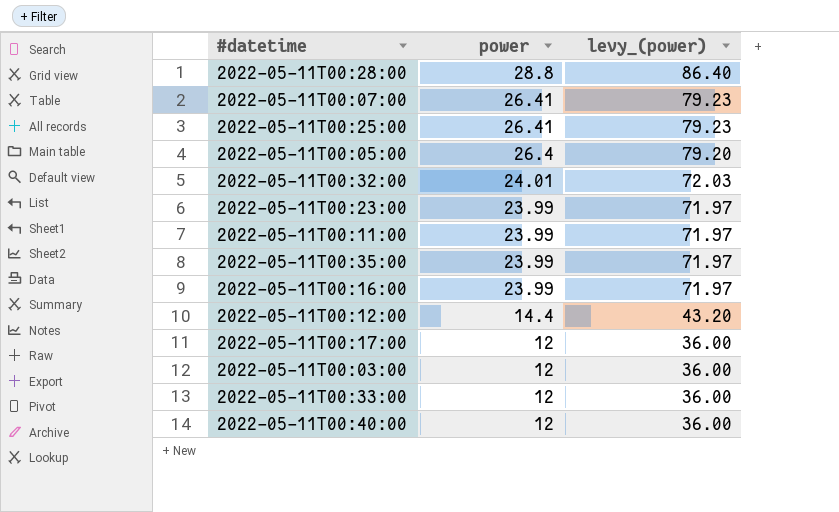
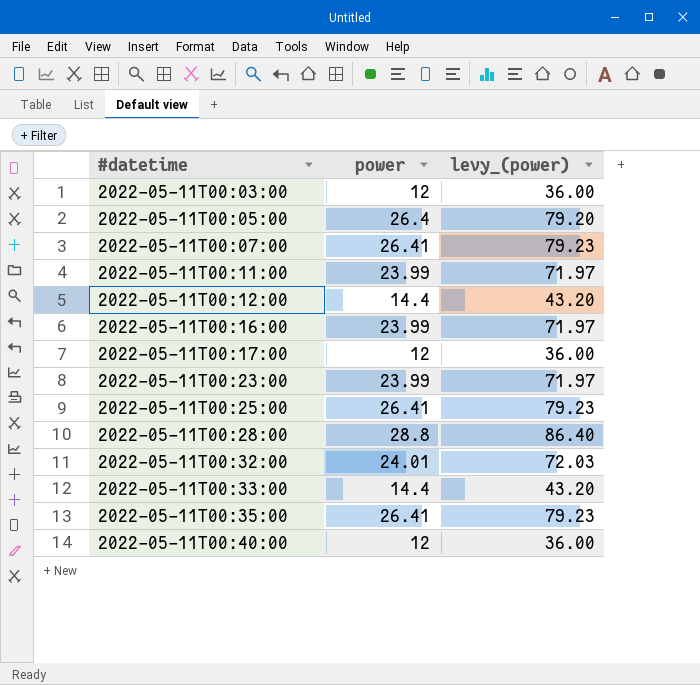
row order: power descending -> #datetime ascending
2022-05-11T00:33:00 | power: 12 -> 14.4
2022-05-11T00:33:00 | levy_(power): 36.00 -> 43.20
2022-05-11T00:35:00 | power: 23.99 -> 26.41
2022-05-11T00:35:00 | levy_(power): 71.97 -> 79.23

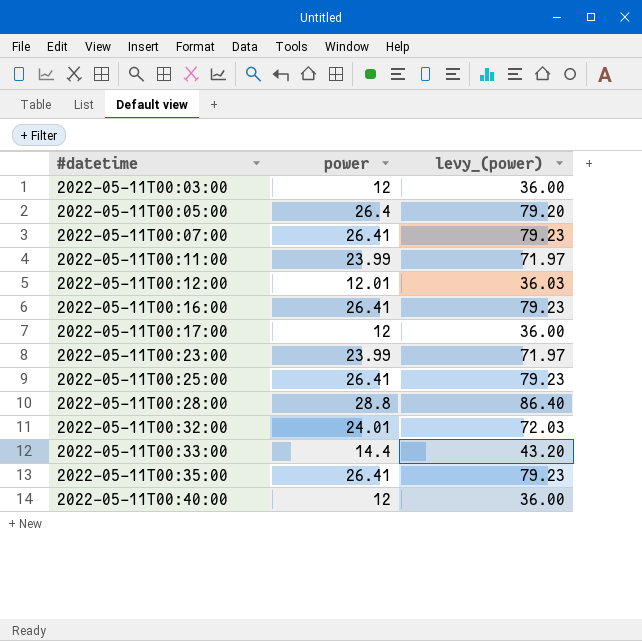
2022-05-11T00:12:00 | power: 14.4 -> 12.01
2022-05-11T00:12:00 | levy_(power): 43.20 -> 36.03
2022-05-11T00:16:00 | power: 23.99 -> 26.41
2022-05-11T00:16:00 | levy_(power): 71.97 -> 79.23

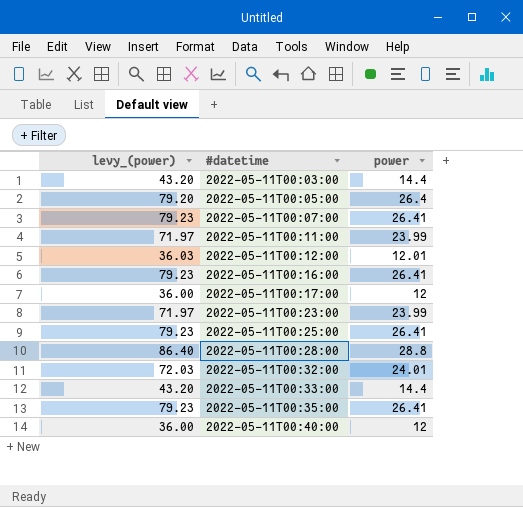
column levy_(power) | position: 3 -> 1
2022-05-11T00:03:00 | levy_(power): 36.00 -> 43.20
2022-05-11T00:03:00 | power: 12 -> 14.4

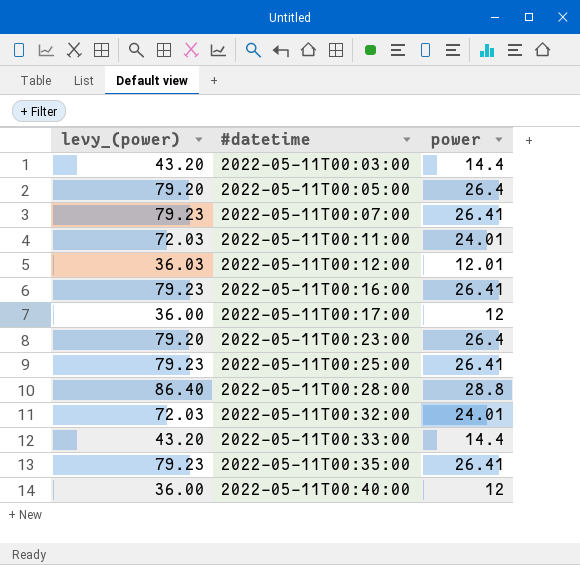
2022-05-11T00:11:00 | levy_(power): 71.97 -> 72.03
2022-05-11T00:11:00 | power: 23.99 -> 24.01
2022-05-11T00:23:00 | levy_(power): 71.97 -> 79.20
2022-05-11T00:23:00 | power: 23.99 -> 26.4

